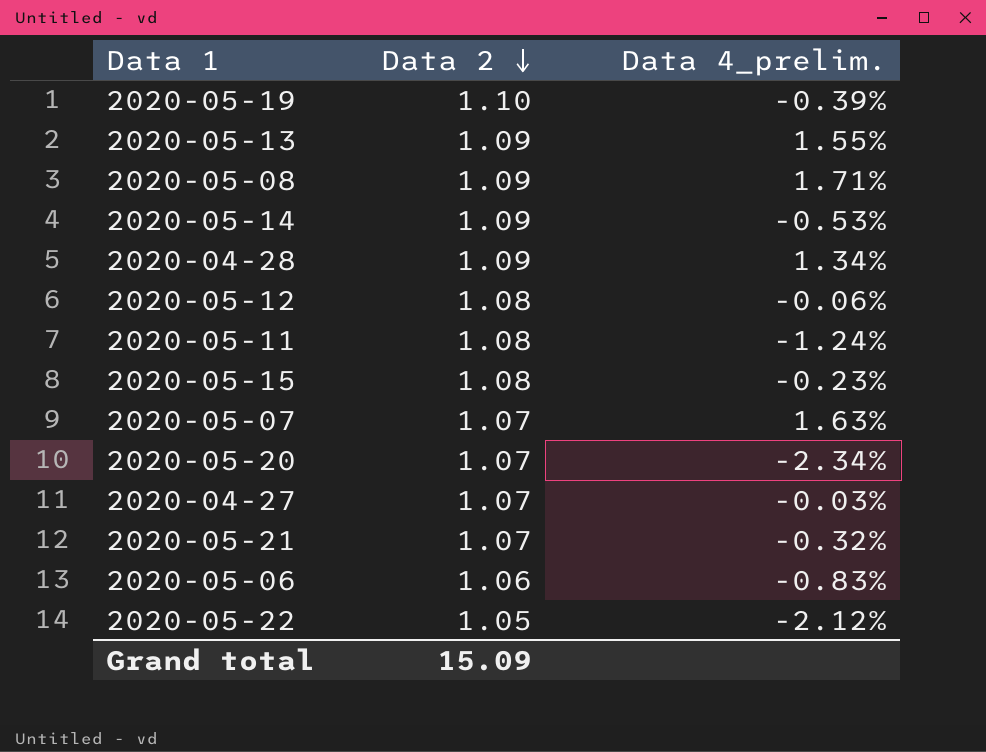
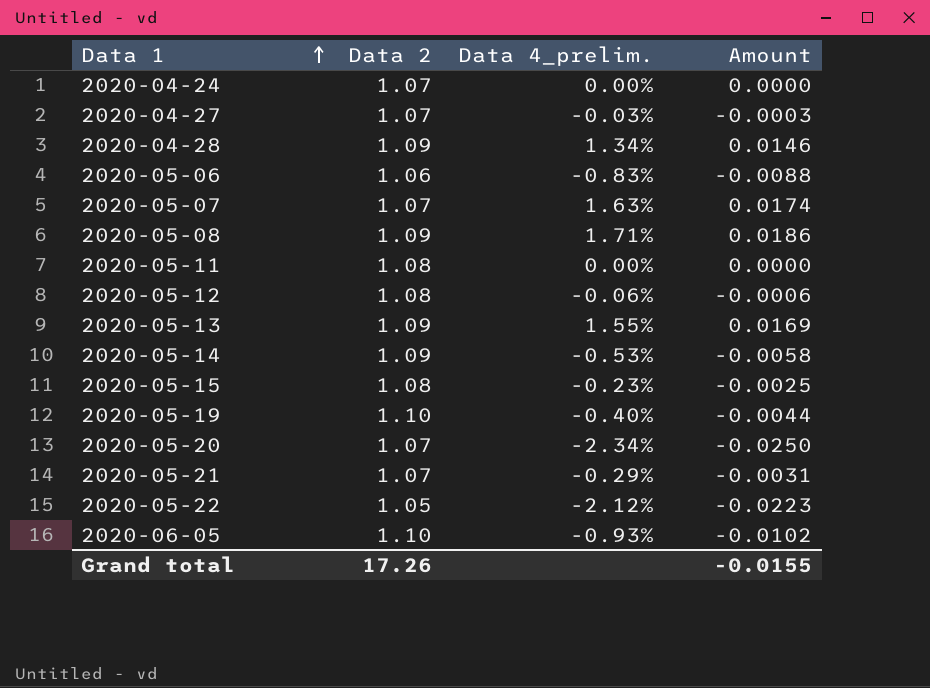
row order: Data 2 descending -> Data 1 ascending
column Amount | formula: none -> [Data 2] * [Data 4_prelim.]
row 2020-04-24: none -> 1.07 | 0.00% | 0.0000
2020-05-11 | Data 4_prelim.: -1.24% -> 0.00%
2020-05-19 | Data 4_prelim.: -0.39% -> -0.40%
2020-05-21 | Data 4_prelim.: -0.32% -> -0.29%
row 2020-06-05: none -> 1.10 | -0.93% | -0.0102
Grand total | Data 2: 15.09 -> 17.26

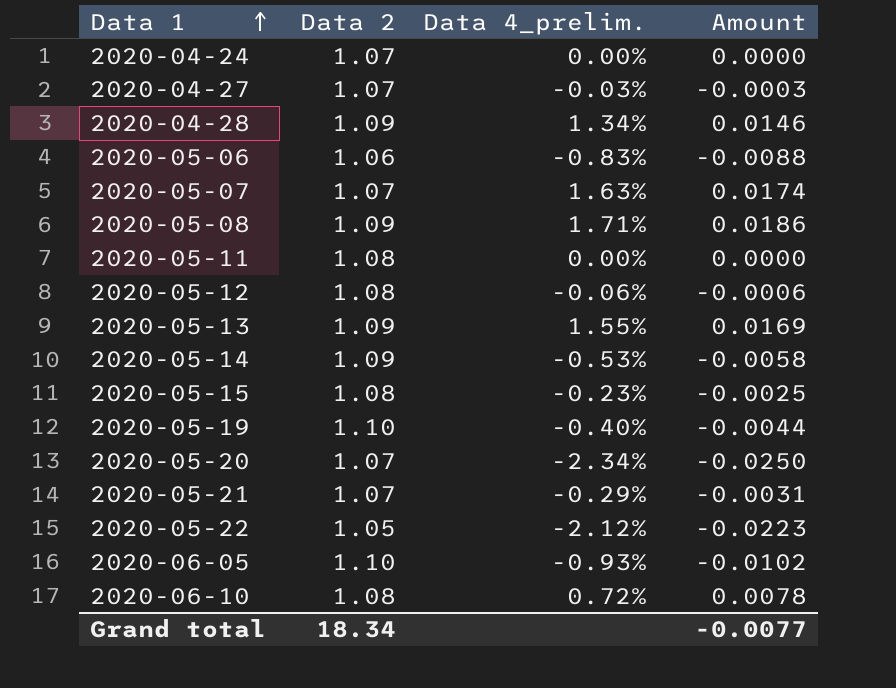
row 2020-06-10: none -> 1.08 | 0.72% | 0.0078
Grand total | Data 2: 17.26 -> 18.34
Grand total | Amount: -0.0155 -> -0.0077

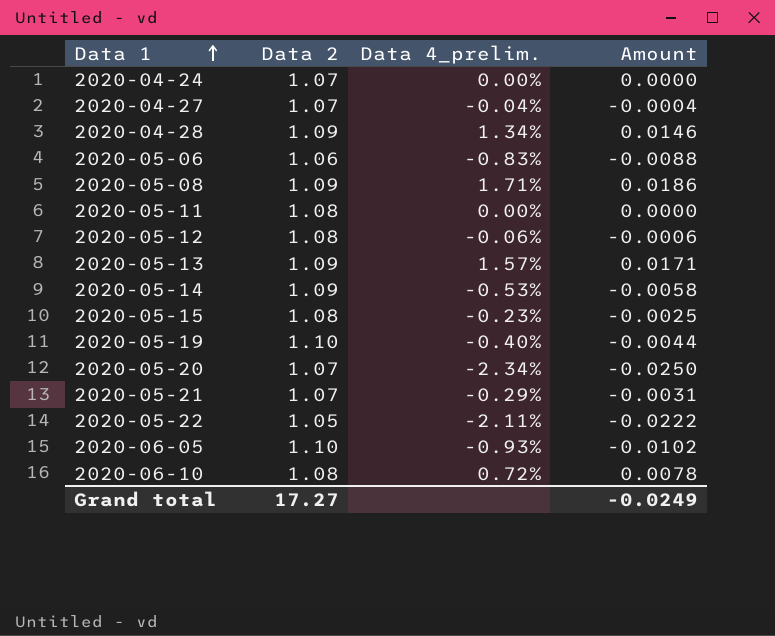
row 2020-05-07: 1.07 | 1.63% | 0.0174 -> none
2020-04-27 | Data 4_prelim.: -0.03% -> -0.04%
2020-04-27 | Amount: -0.0003 -> -0.0004
2020-05-13 | Data 4_prelim.: 1.55% -> 1.57%
2020-05-13 | Amount: 0.0169 -> 0.0171
2020-05-22 | Data 4_prelim.: -2.12% -> -2.11%
2020-05-22 | Amount: -0.0223 -> -0.0222
Grand total | Data 2: 18.34 -> 17.27
Grand total | Amount: -0.0077 -> -0.0249

